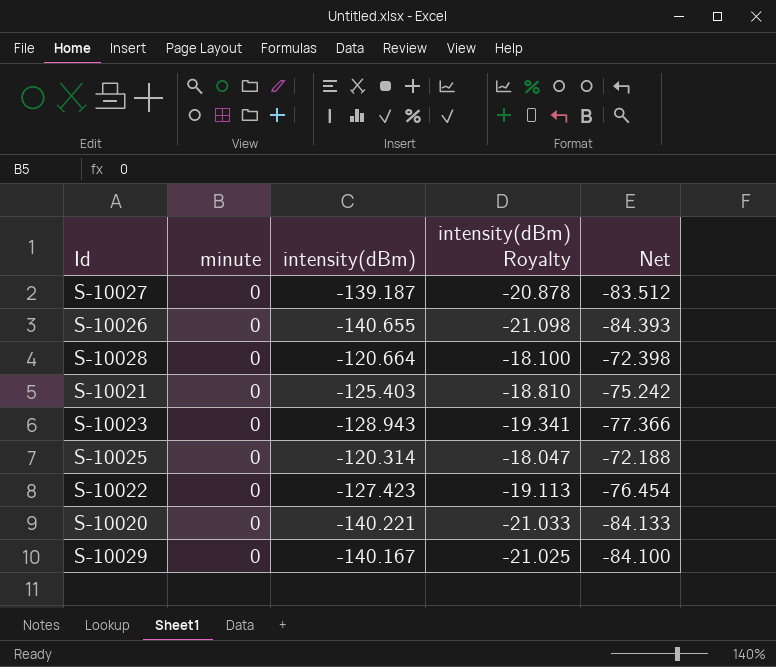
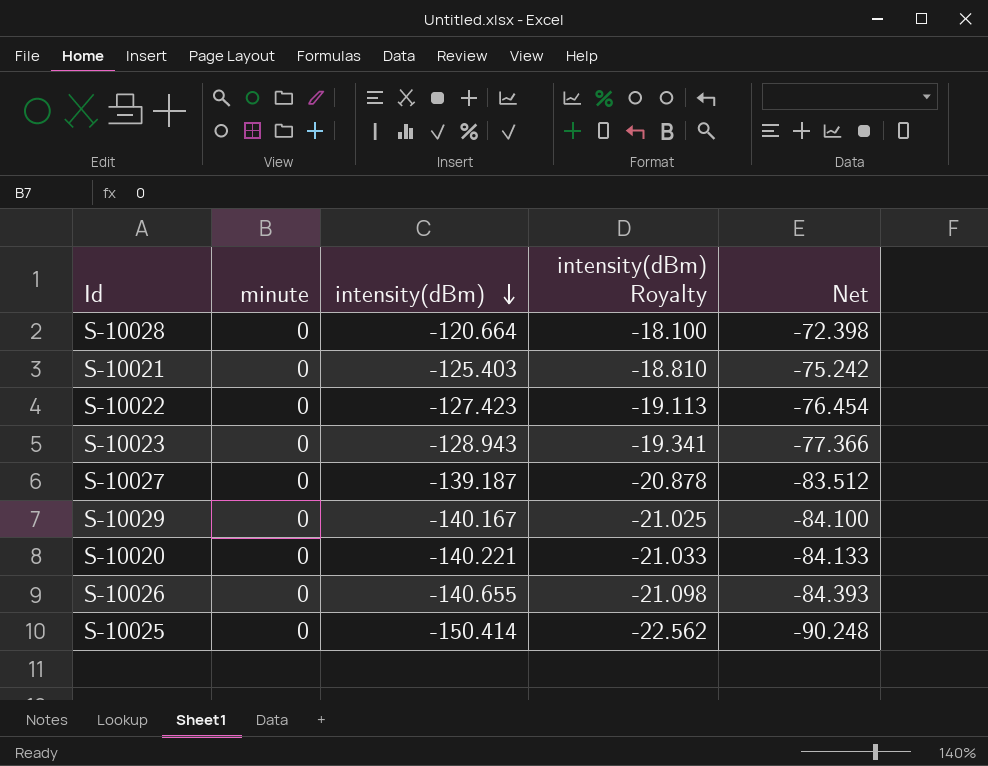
row order: none -> intensity(dBm) descending
S-10025 | intensity(dBm): -120.314 -> -150.414
S-10025 | intensity(dBm) Royalty: -18.047 -> -22.562
S-10025 | Net: -72.188 -> -90.248

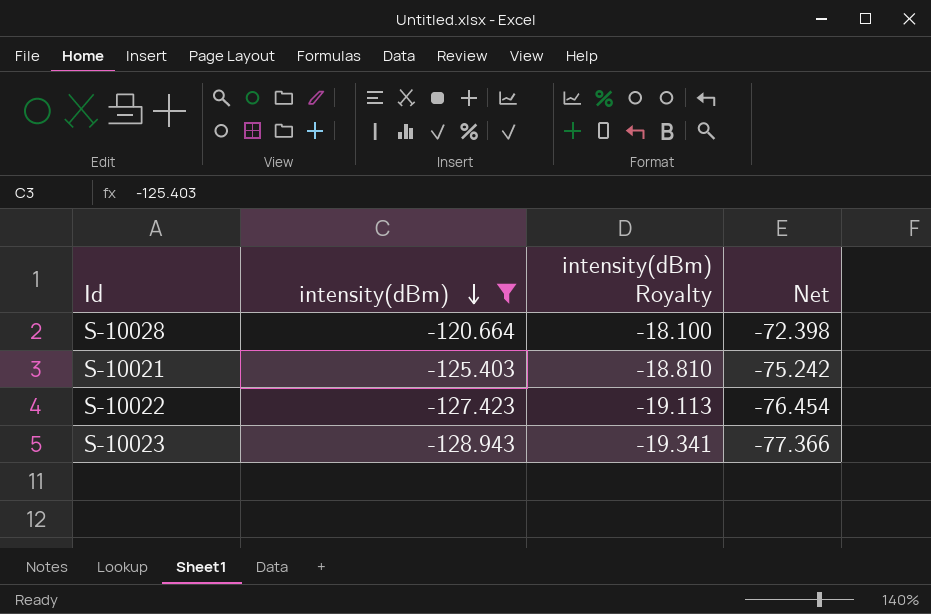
filter: none -> intensity(dBm) >= -128.943
column minute | position: 2 -> none

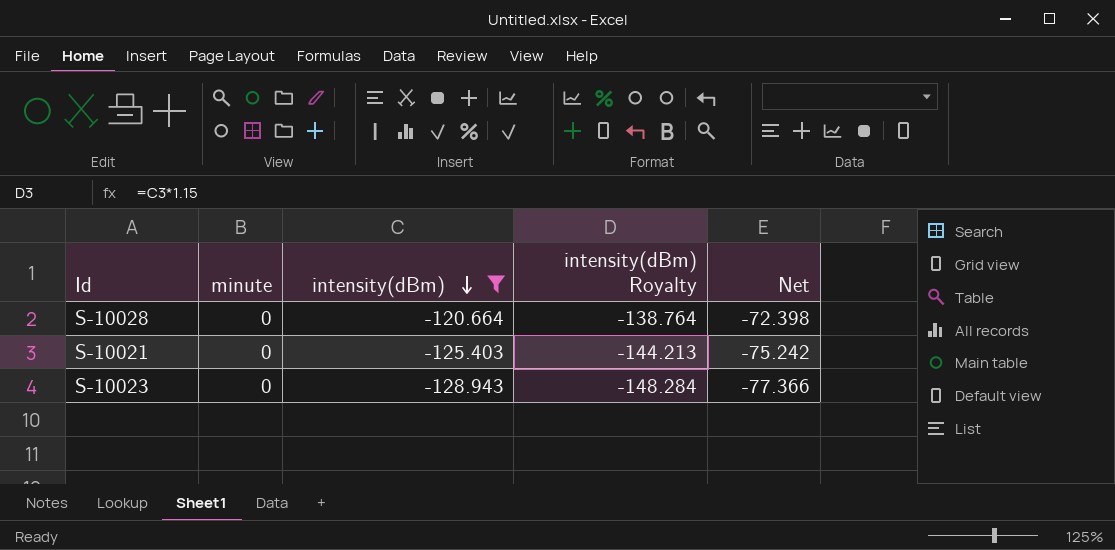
column minute | position: none -> 2
column intensity(dBm) Royalty | formula: [intensity(dBm)] * 0.15 -> [intensity(dBm)] * 1.15
row S-10022: -127.423 | -19.113 | -76.454 -> none

